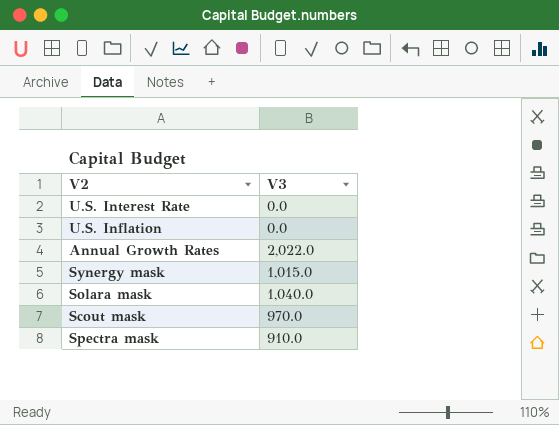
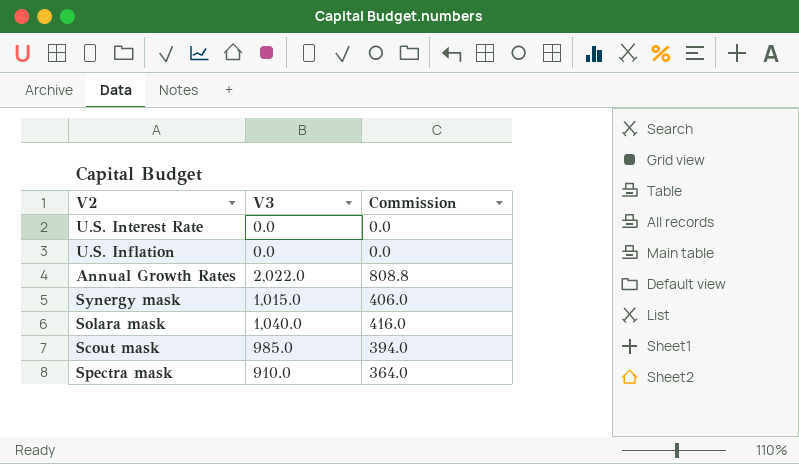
column Commission | formula: none -> [V3] * 0.4
Scout mask | V3: 970.0 -> 985.0

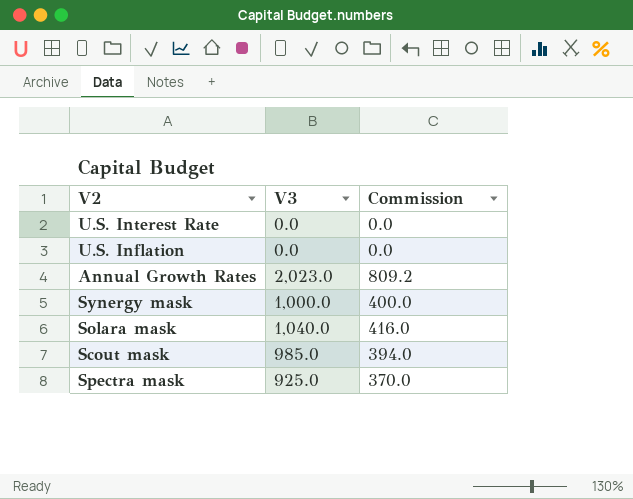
Annual Growth Rates | V3: 2,022.0 -> 2,023.0
Annual Growth Rates | Commission: 808.8 -> 809.2
Synergy mask | V3: 1,015.0 -> 1,000.0
Synergy mask | Commission: 406.0 -> 400.0
Spectra mask | V3: 910.0 -> 925.0
Spectra mask | Commission: 364.0 -> 370.0

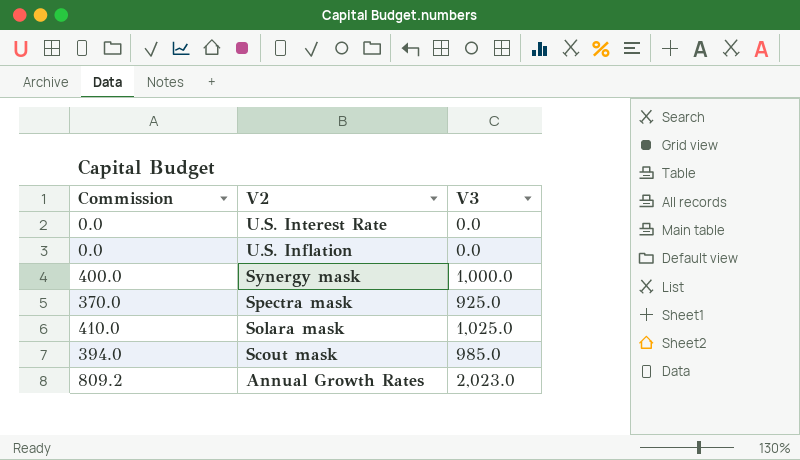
row order: none -> V2 descending
column Commission | position: 3 -> 1
Solara mask | Commission: 416.0 -> 410.0
Solara mask | V3: 1,040.0 -> 1,025.0

